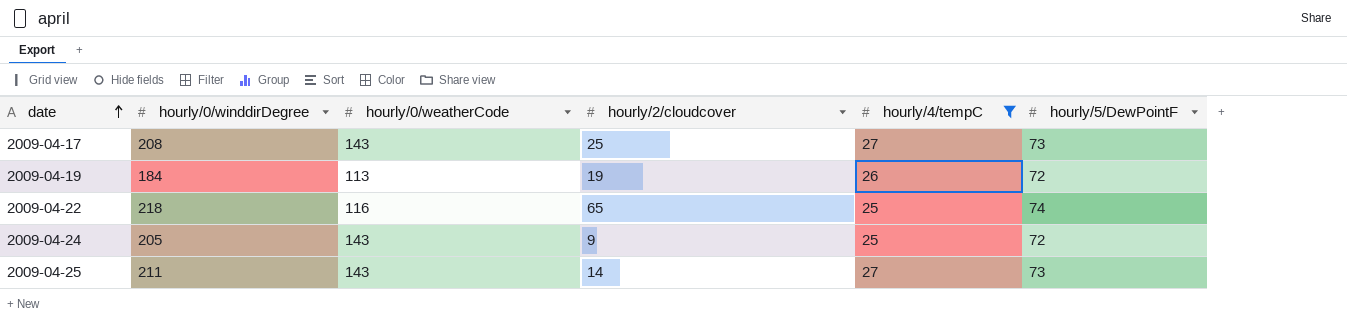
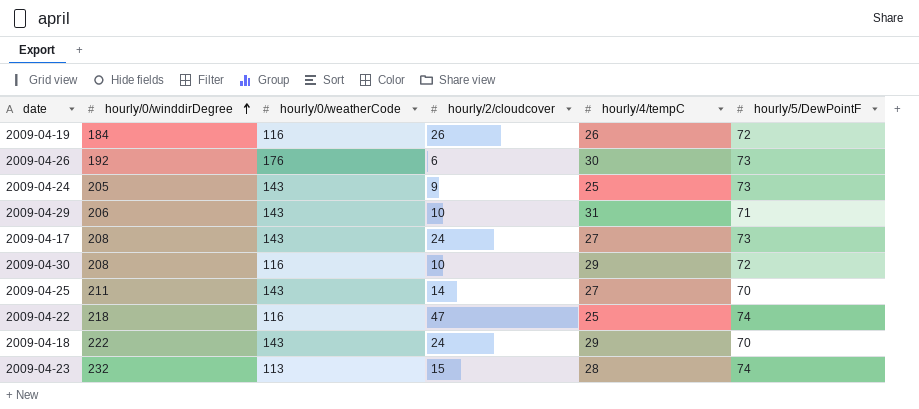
filter: hourly/4/tempC <= 27 -> none
row order: date ascending -> hourly/0/winddirDegree ascending
2009-04-19 | hourly/0/weatherCode: 113 -> 116
2009-04-19 | hourly/2/cloudcover: 19 -> 26
2009-04-24 | hourly/5/DewPointF: 72 -> 73
2009-04-17 | hourly/2/cloudcover: 25 -> 24
2009-04-25 | hourly/5/DewPointF: 73 -> 70
2009-04-22 | hourly/2/cloudcover: 65 -> 47

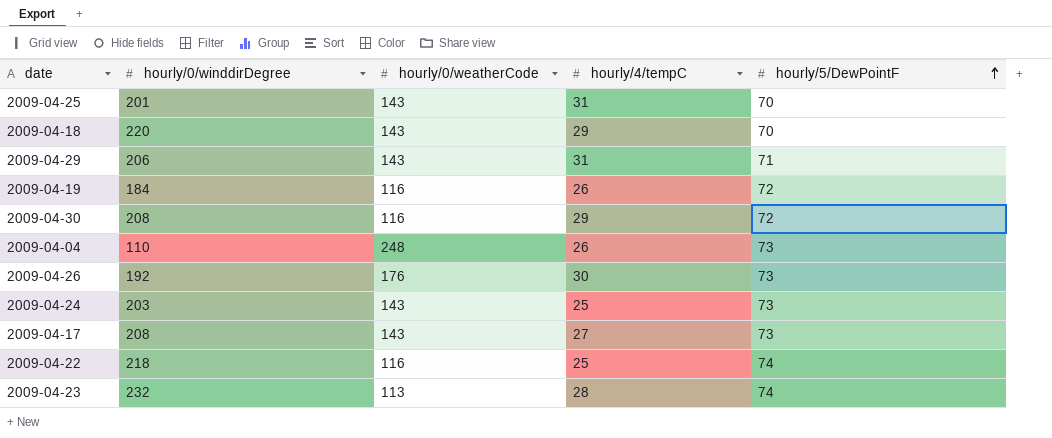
row order: hourly/0/winddirDegree ascending -> hourly/5/DewPointF ascending
column hourly/2/cloudcover | position: 4 -> none
2009-04-25 | hourly/0/winddirDegree: 211 -> 201
2009-04-25 | hourly/4/tempC: 27 -> 31
2009-04-18 | hourly/0/winddirDegree: 222 -> 220
row 2009-04-04: none -> 110 | 248 | 26 | 73
2009-04-24 | hourly/0/winddirDegree: 205 -> 203

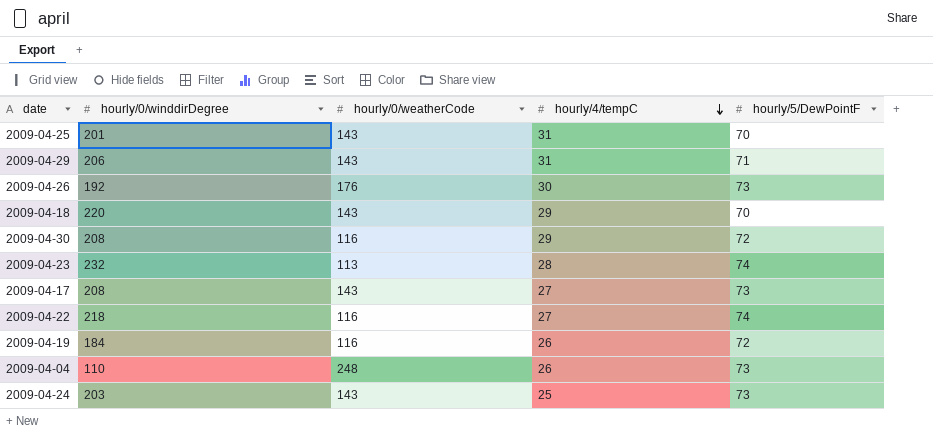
row order: hourly/5/DewPointF ascending -> hourly/4/tempC descending
2009-04-22 | hourly/4/tempC: 25 -> 27

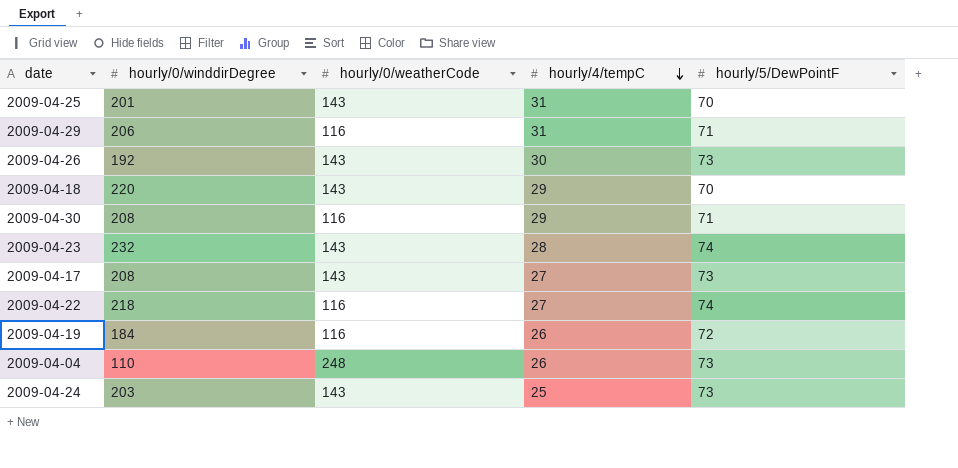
2009-04-29 | hourly/0/weatherCode: 143 -> 116
2009-04-26 | hourly/0/weatherCode: 176 -> 143
2009-04-30 | hourly/5/DewPointF: 72 -> 71
2009-04-23 | hourly/0/weatherCode: 113 -> 143

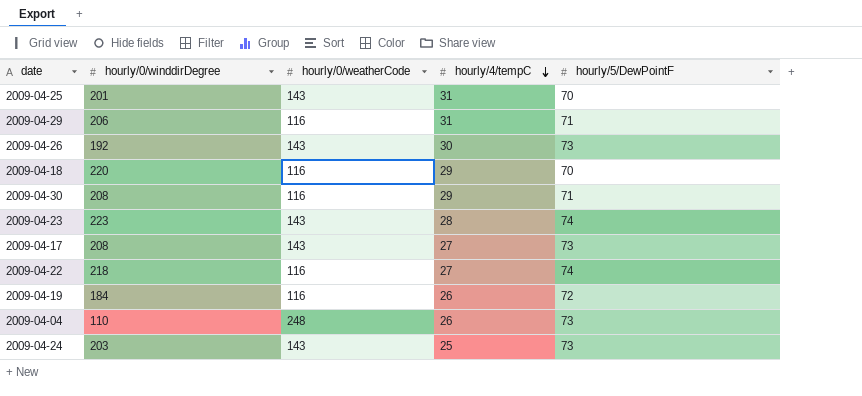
2009-04-18 | hourly/0/weatherCode: 143 -> 116
2009-04-23 | hourly/0/winddirDegree: 232 -> 223

